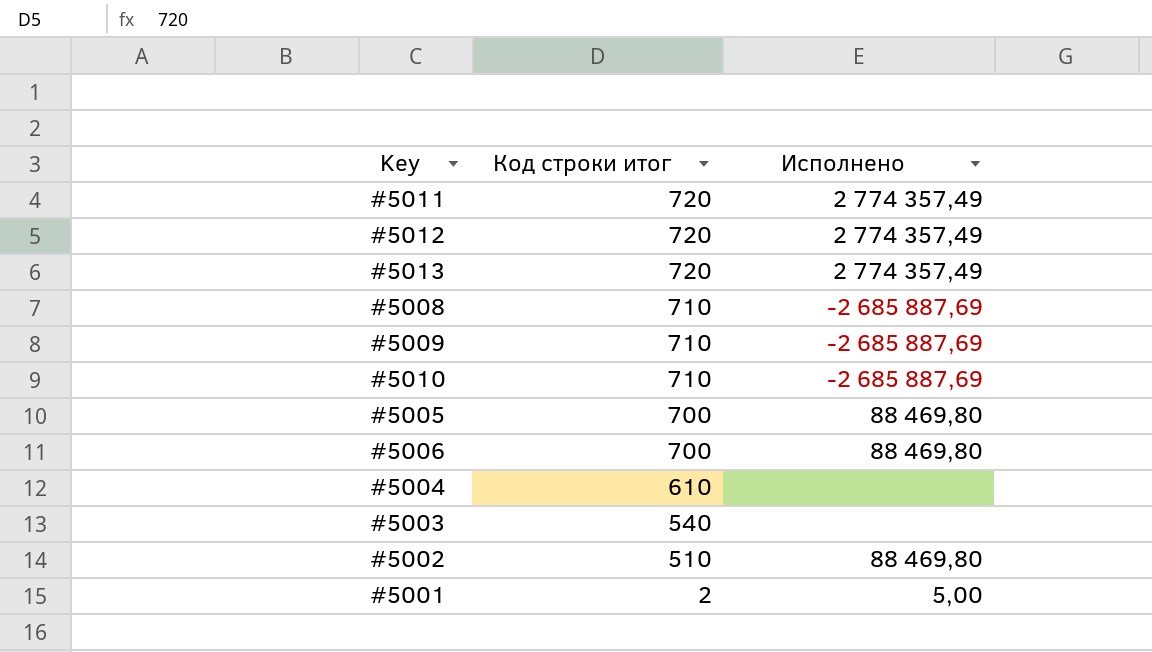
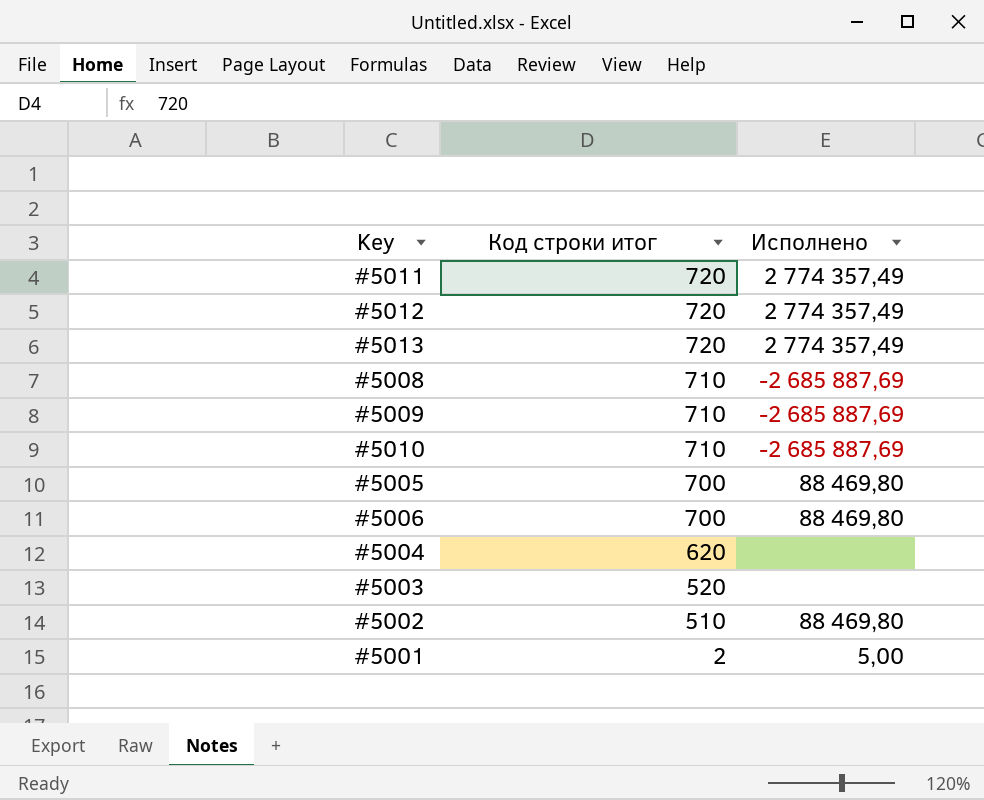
#5004 | Код строки итог: 610 -> 620
#5003 | Код строки итог: 540 -> 520

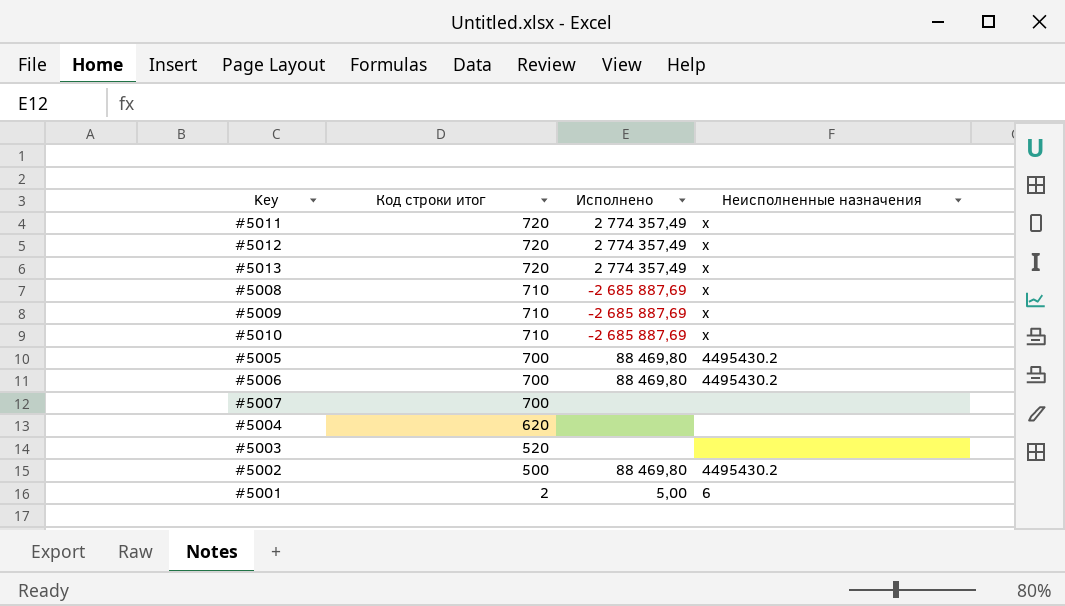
column Неисполненные назначения | position: none -> 4
row #5007: none -> 700 | none | none
#5002 | Код строки итог: 510 -> 500

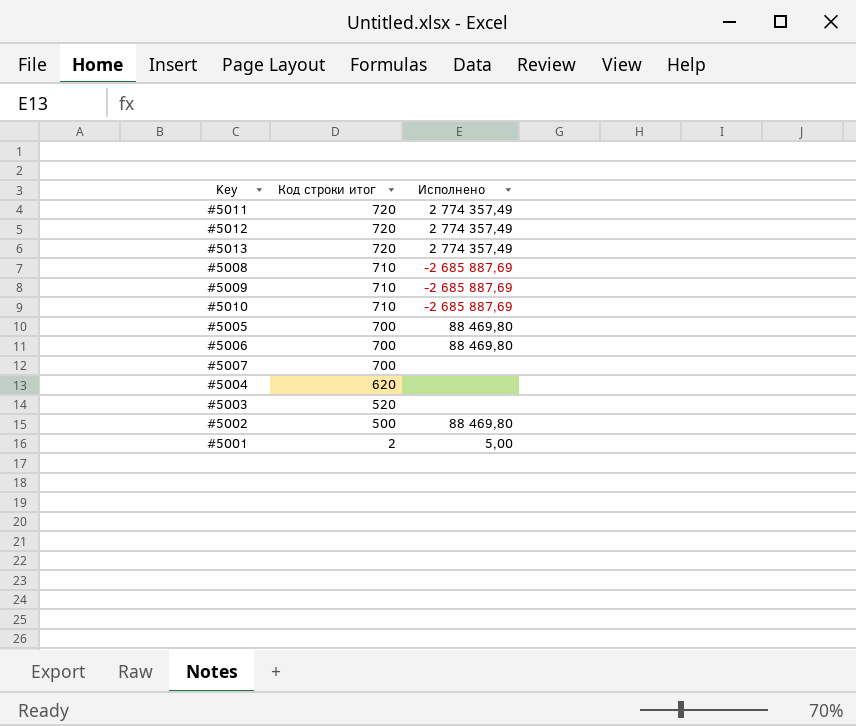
column Неисполненные назначения | position: 4 -> none

